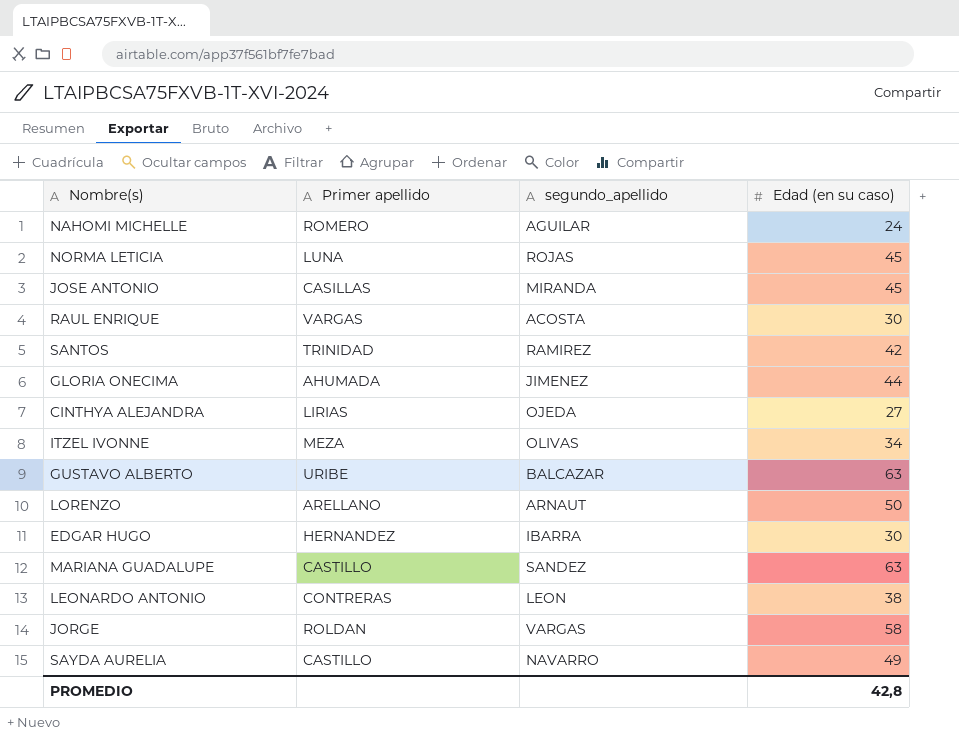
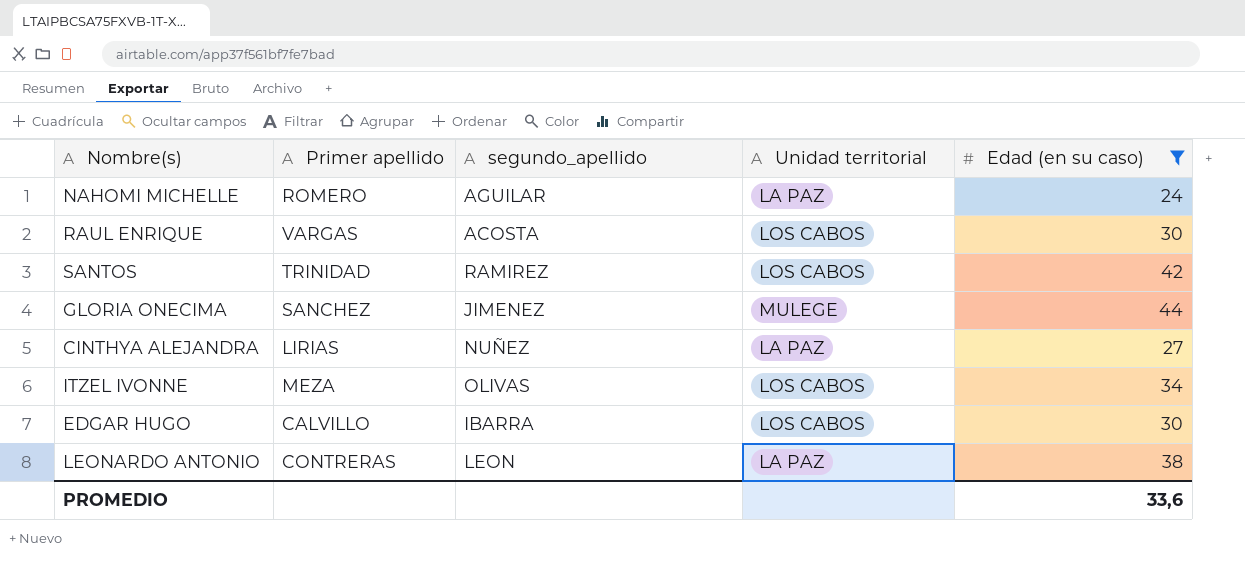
filter: none -> Edad (en su caso) <= 44
column Unidad territorial | position: none -> 4
GLORIA ONECIMA | Primer apellido: AHUMADA -> SANCHEZ
CINTHYA ALEJANDRA | segundo_apellido: OJEDA -> NUÑEZ
EDGAR HUGO | Primer apellido: HERNANDEZ -> CALVILLO
PROMEDIO | Edad (en su caso): 42,8 -> 33,6

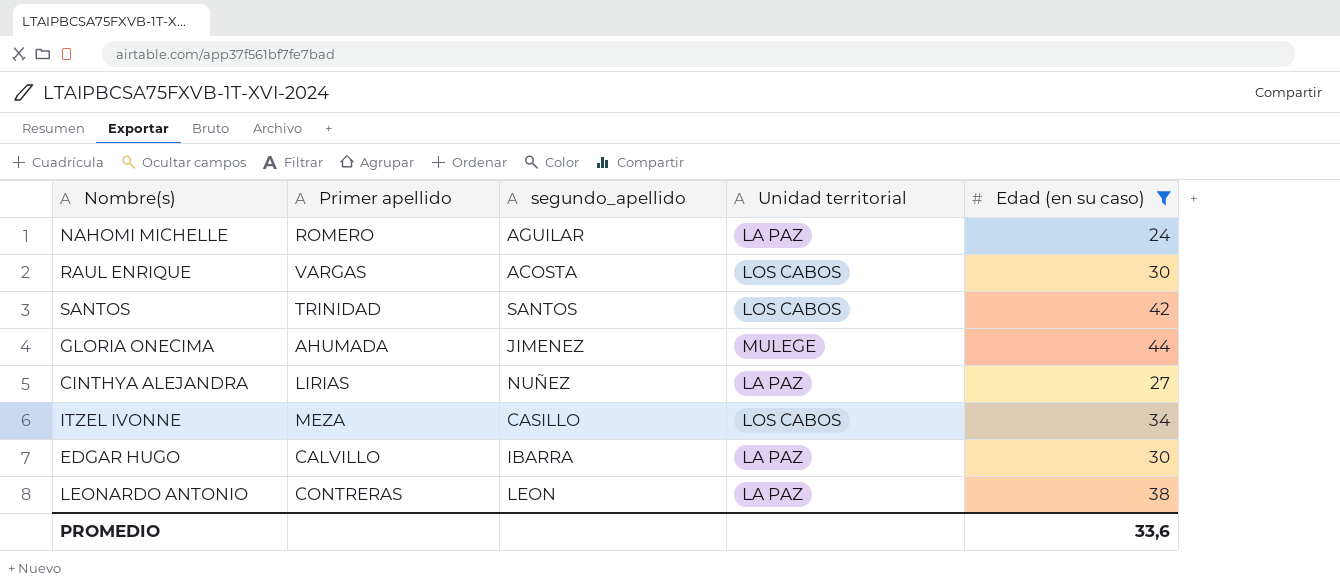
SANTOS | segundo_apellido: RAMIREZ -> SANTOS
GLORIA ONECIMA | Primer apellido: SANCHEZ -> AHUMADA
ITZEL IVONNE | segundo_apellido: OLIVAS -> CASILLO
EDGAR HUGO | Unidad territorial: LOS CABOS -> LA PAZ

